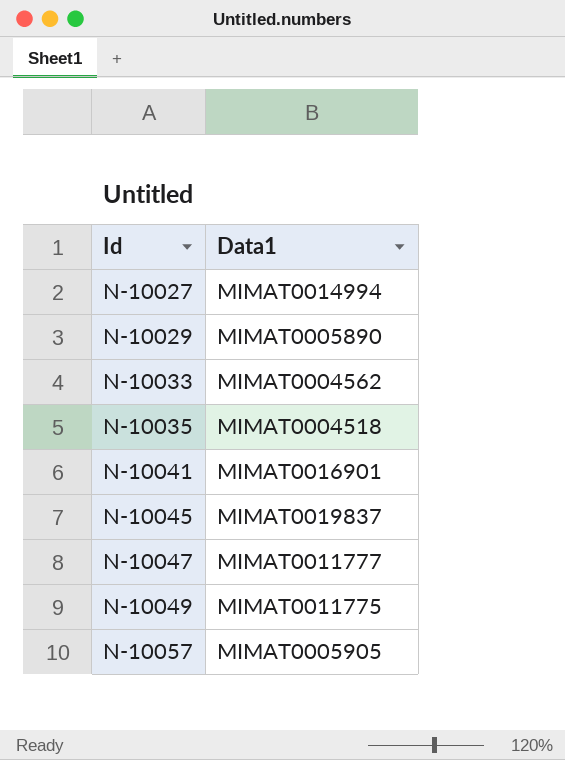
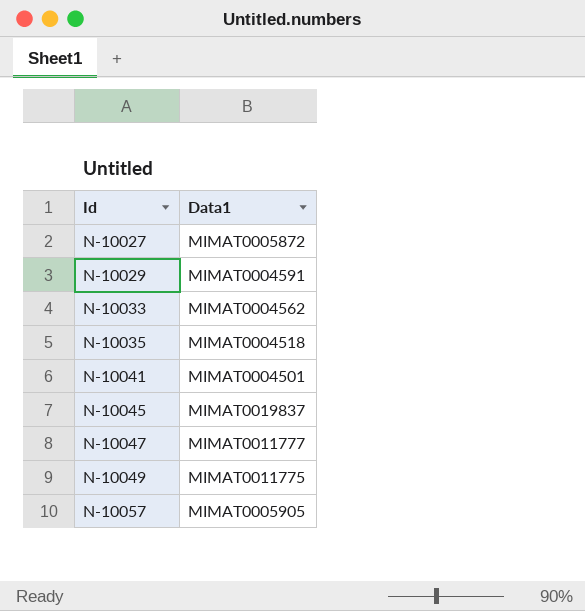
N-10027 | Data1: MIMAT0014994 -> MIMAT0005872
N-10029 | Data1: MIMAT0005890 -> MIMAT0004591
N-10041 | Data1: MIMAT0016901 -> MIMAT0004501

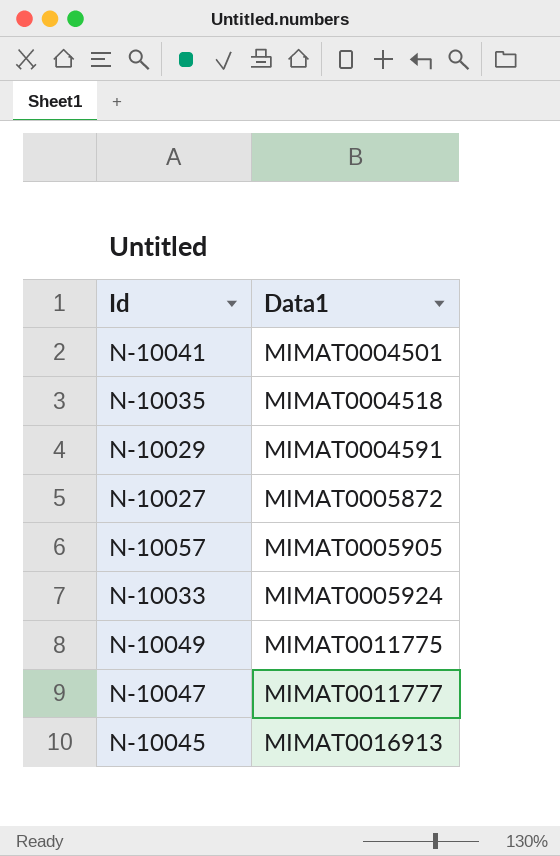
row order: Id ascending -> Data1 ascending
N-10033 | Data1: MIMAT0004562 -> MIMAT0005924
N-10045 | Data1: MIMAT0019837 -> MIMAT0016913

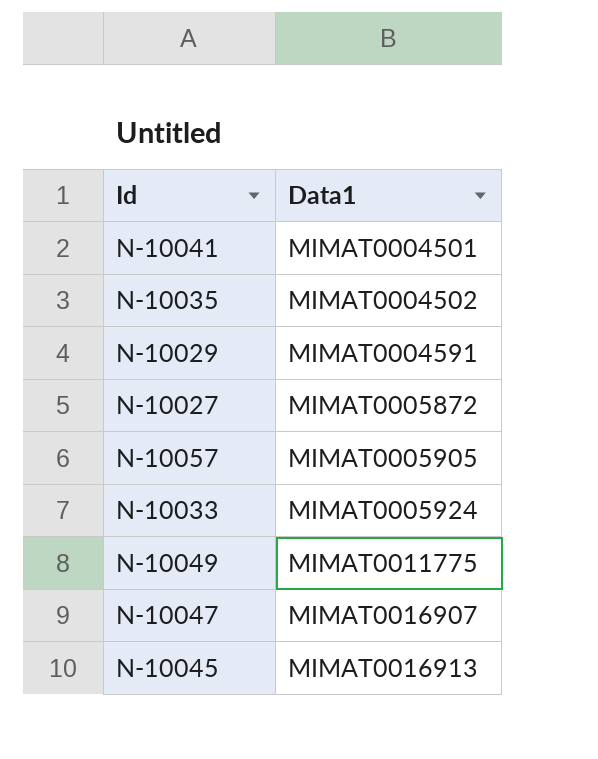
N-10035 | Data1: MIMAT0004518 -> MIMAT0004502
N-10047 | Data1: MIMAT0011777 -> MIMAT0016907

